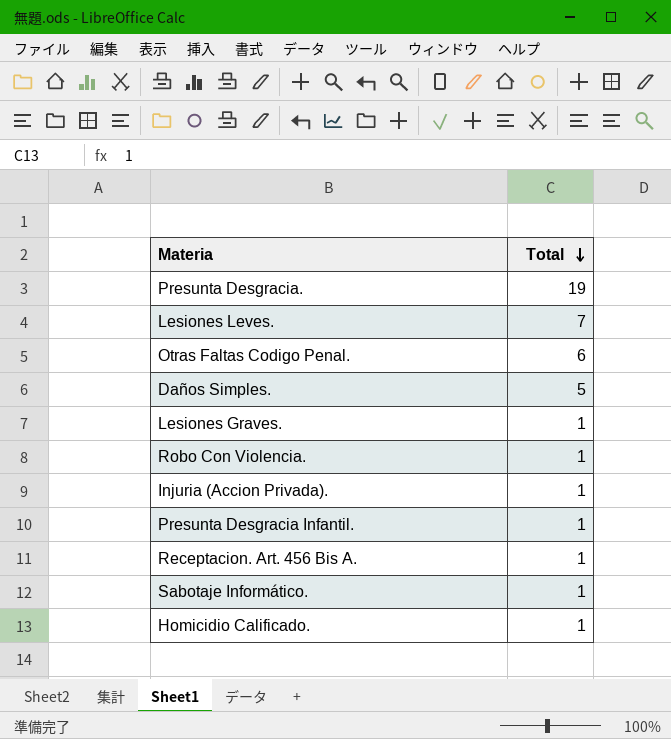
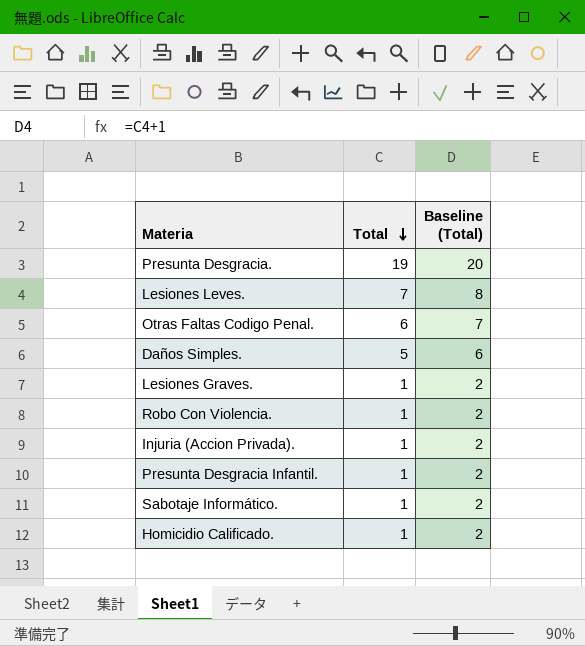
column Baseline (Total) | formula: none -> [Total] + 1
row Receptacion. Art. 456 Bis A.: 1 -> none

